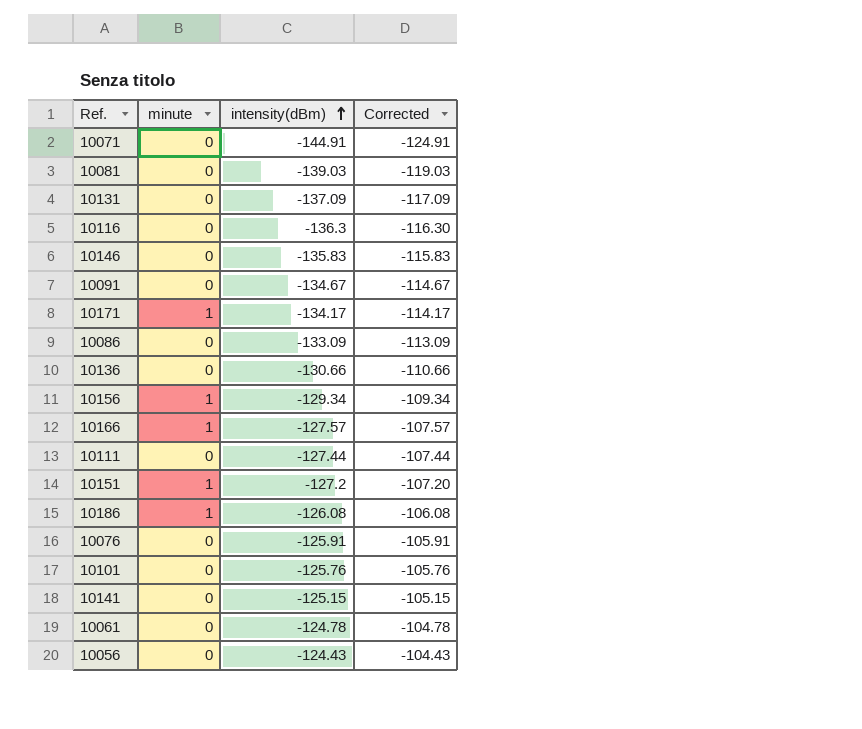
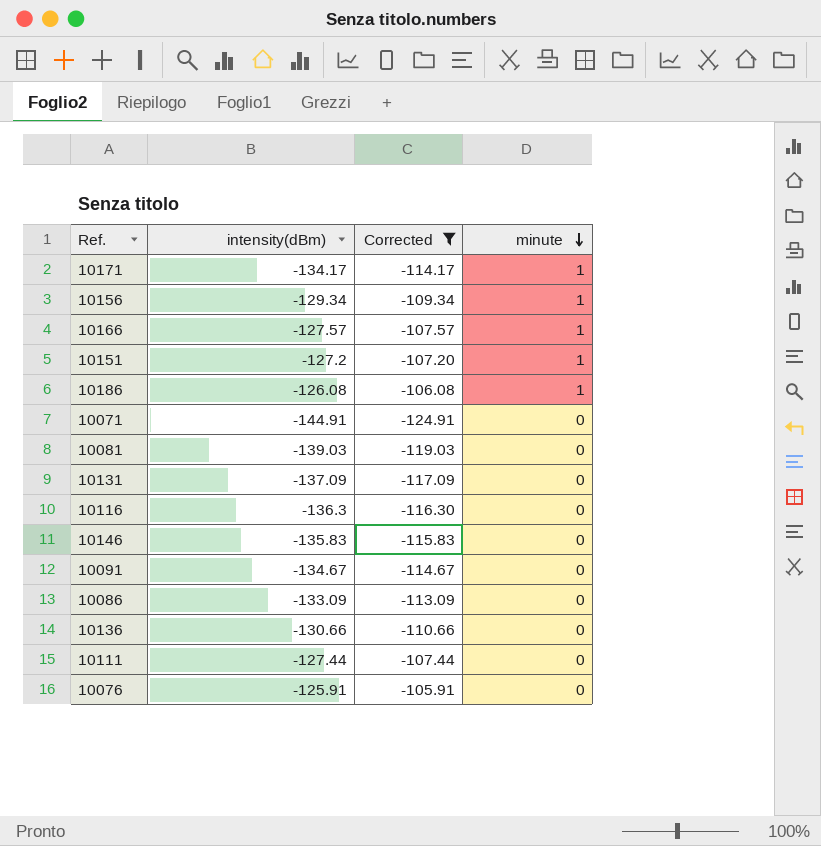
filter: none -> Corrected <= -105.91
row order: intensity(dBm) ascending -> minute descending
column minute | position: 2 -> 4

